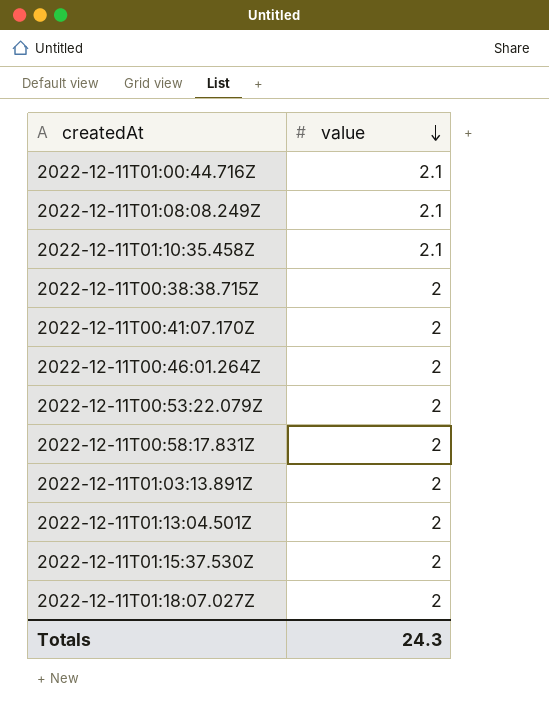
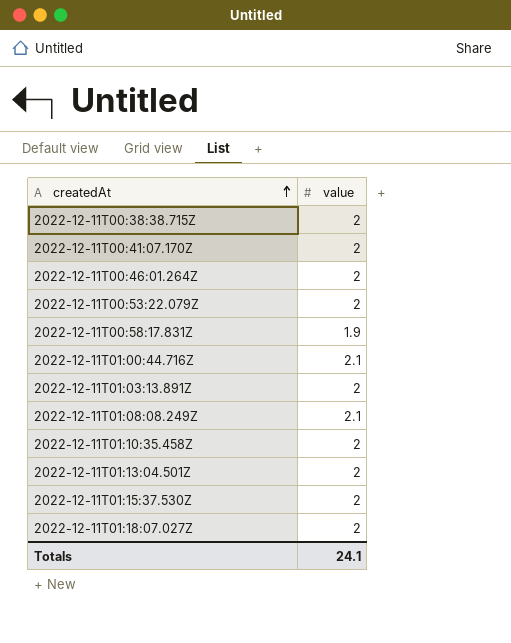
row order: value descending -> createdAt ascending
2022-12-11T00:58:17.831Z | value: 2 -> 1.9
2022-12-11T01:10:35.458Z | value: 2.1 -> 2
Totals | value: 24.3 -> 24.1

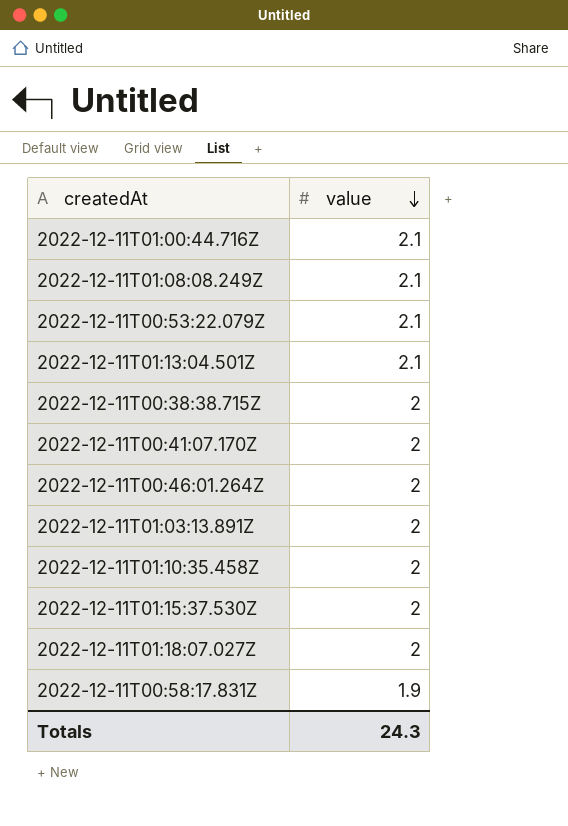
row order: createdAt ascending -> value descending
2022-12-11T00:53:22.079Z | value: 2 -> 2.1
2022-12-11T01:13:04.501Z | value: 2 -> 2.1
Totals | value: 24.1 -> 24.3

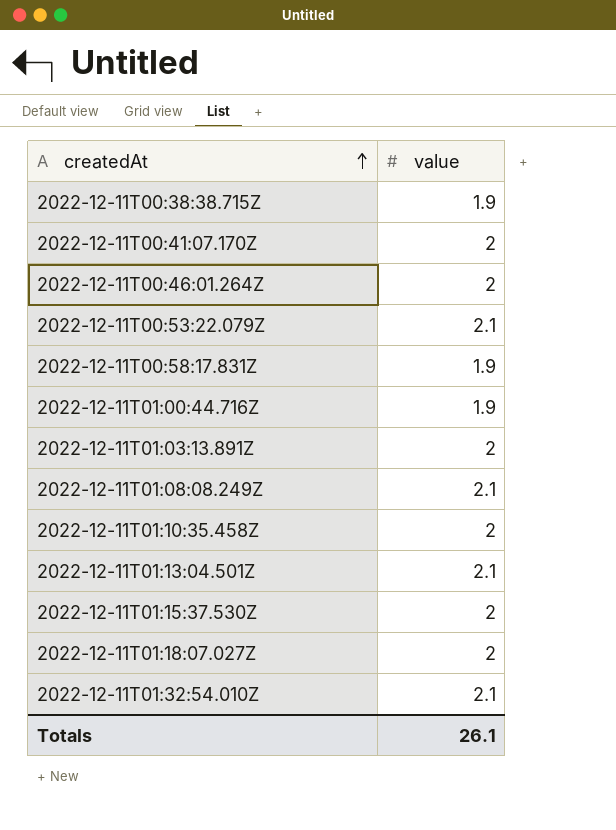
row order: value descending -> createdAt ascending
2022-12-11T00:38:38.715Z | value: 2 -> 1.9
2022-12-11T01:00:44.716Z | value: 2.1 -> 1.9
row 2022-12-11T01:32:54.010Z: none -> 2.1
Totals | value: 24.3 -> 26.1

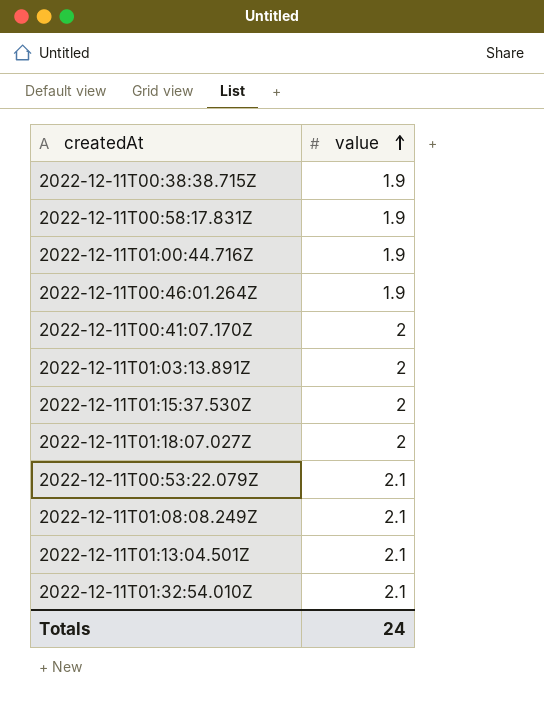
row order: createdAt ascending -> value ascending
row 2022-12-11T01:10:35.458Z: 2 -> none
2022-12-11T00:46:01.264Z | value: 2 -> 1.9
Totals | value: 26.1 -> 24

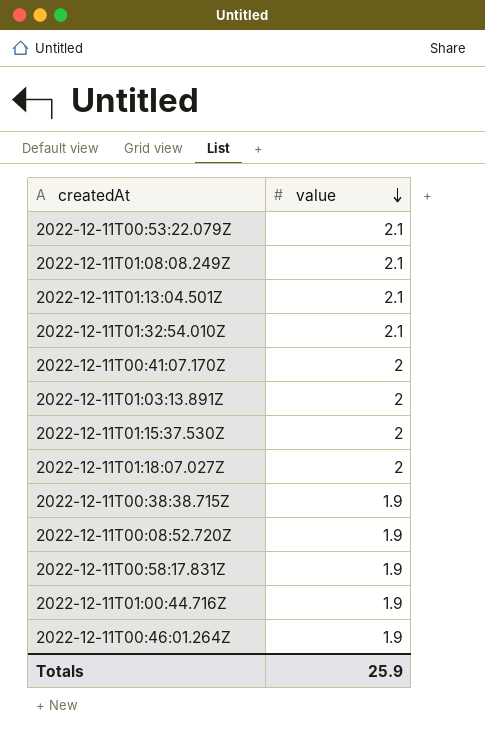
row order: value ascending -> value descending
row 2022-12-11T00:08:52.720Z: none -> 1.9
Totals | value: 24 -> 25.9

